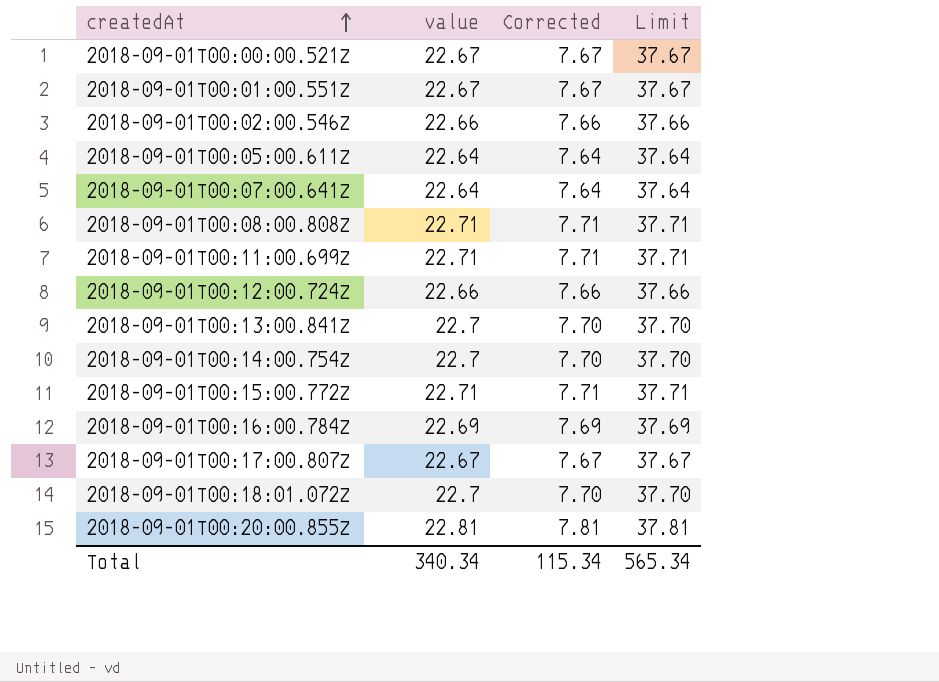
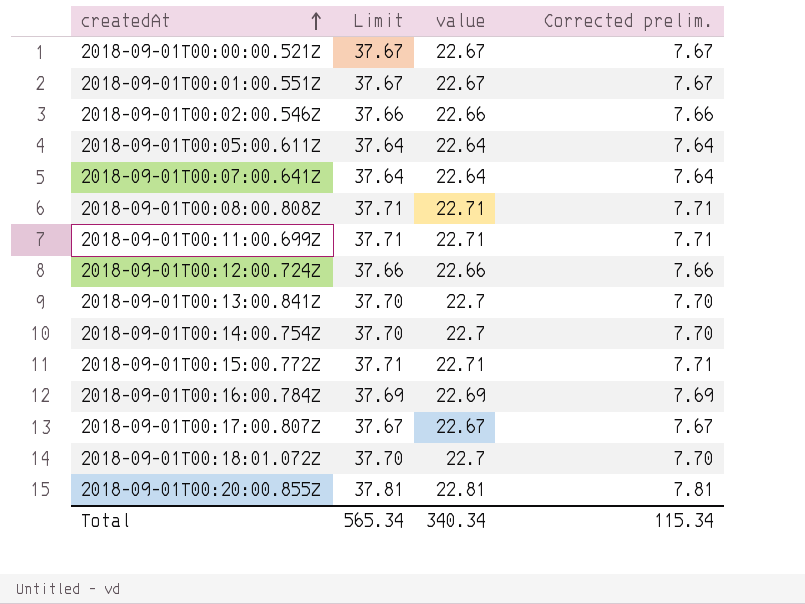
column Limit | position: 4 -> 2
column name: Corrected -> Corrected prelim.

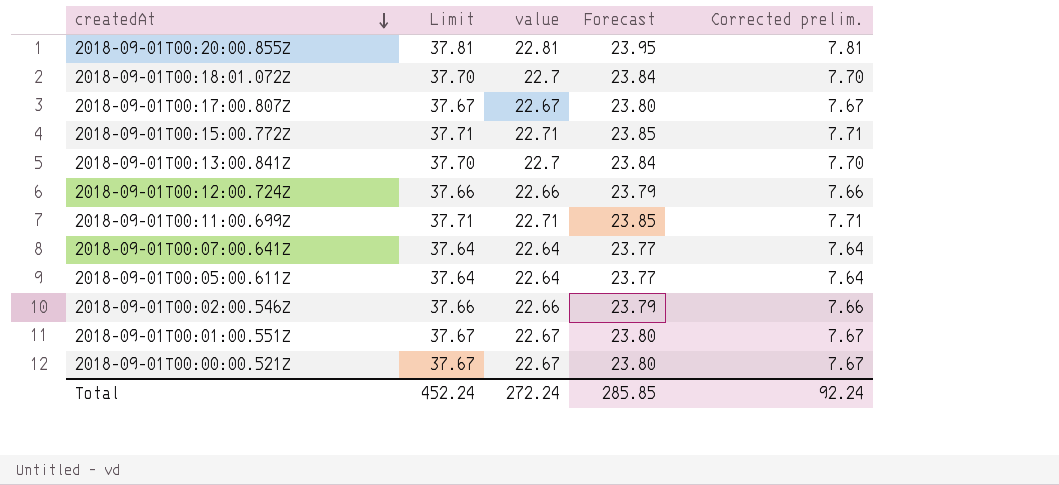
row order: createdAt ascending -> createdAt descending
column Forecast | formula: none -> [value] * 1.05
row 2018-09-01T00:08:00.808Z: 37.71 | 22.71 | 7.71 -> none
row 2018-09-01T00:14:00.754Z: 37.70 | 22.7 | 7.70 -> none
row 2018-09-01T00:16:00.784Z: 37.69 | 22.69 | 7.69 -> none
Total | Limit: 565.34 -> 452.24
Total | value: 340.34 -> 272.24
Total | Corrected prelim.: 115.34 -> 92.24

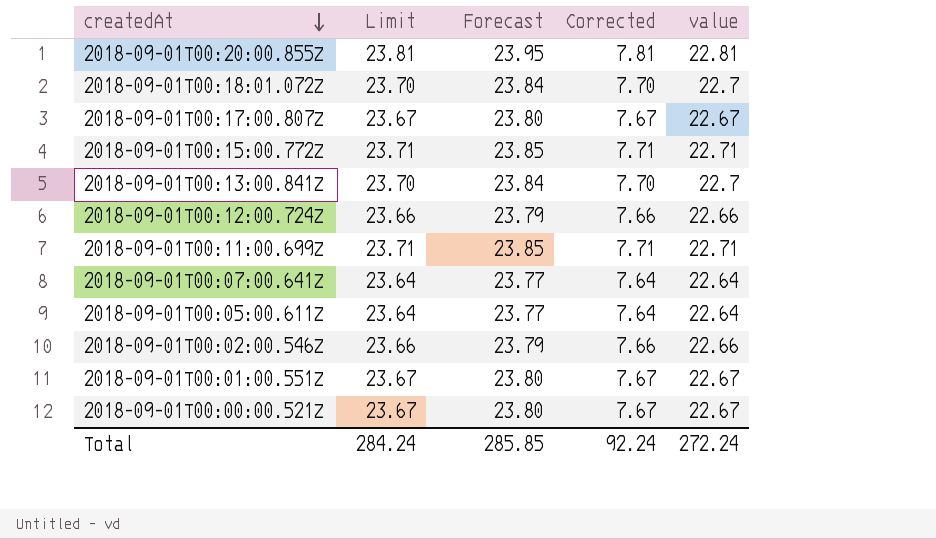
column Limit | formula: [value] + 15 -> [value] + 1
column name: Corrected prelim. -> Corrected
column value | position: 3 -> 5
Total | Limit: 452.24 -> 284.24

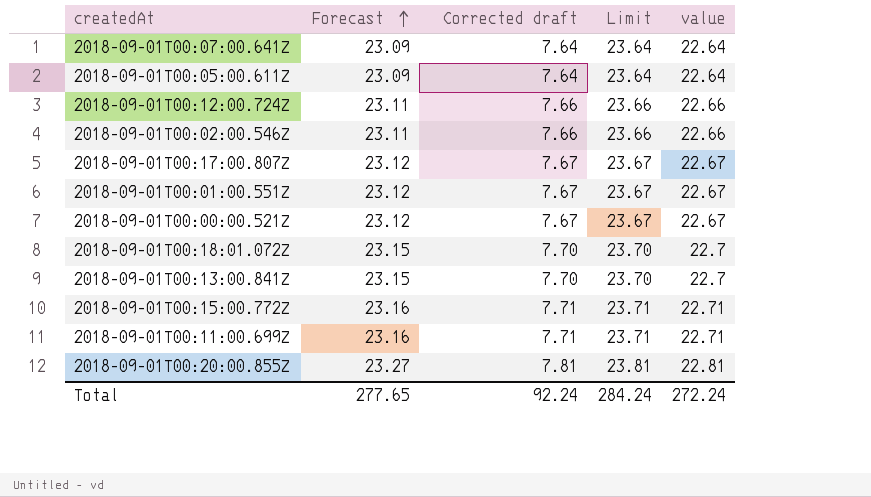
row order: createdAt descending -> Forecast ascending
column Forecast | formula: [value] * 1.05 -> [value] * 1.02
column name: Corrected -> Corrected draft
column Limit | position: 2 -> 4
Total | Forecast: 285.85 -> 277.65

